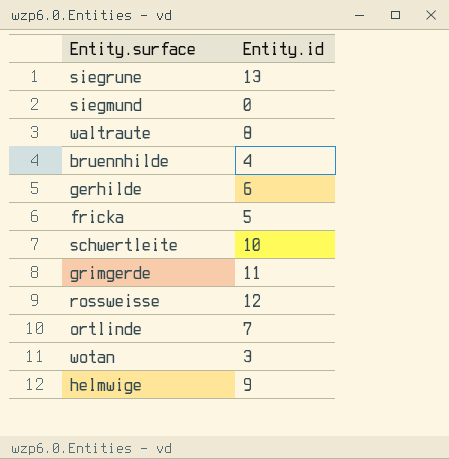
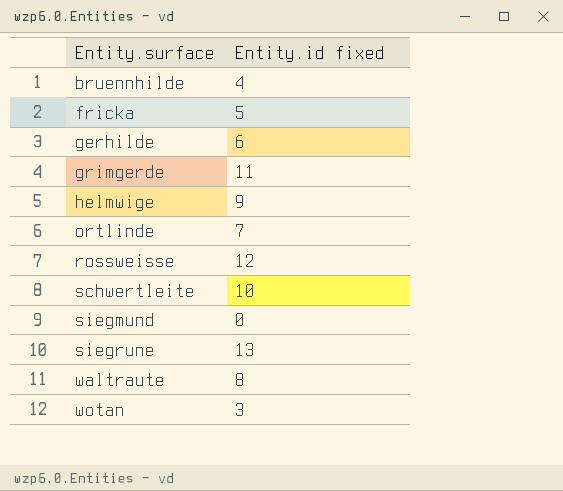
row order: none -> Entity.surface ascending
column name: Entity.id -> Entity.id fixed

